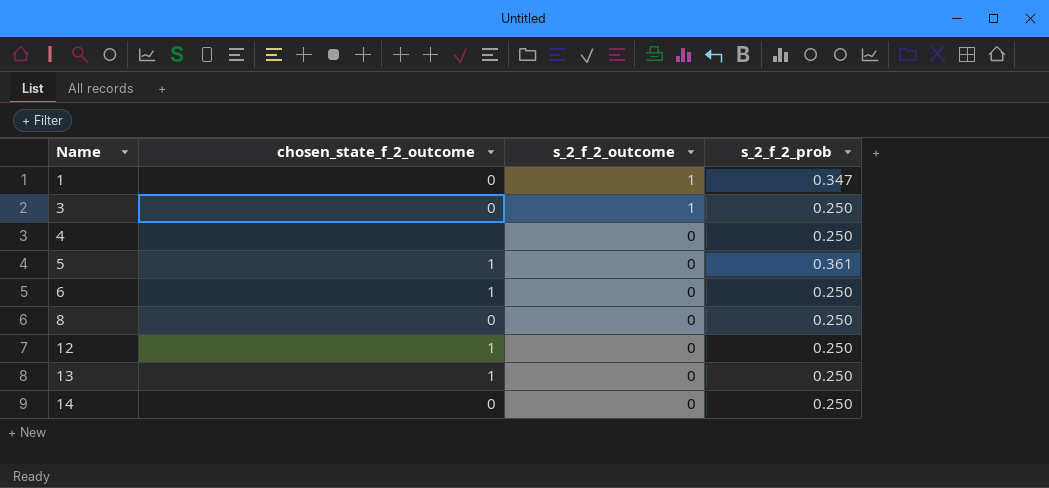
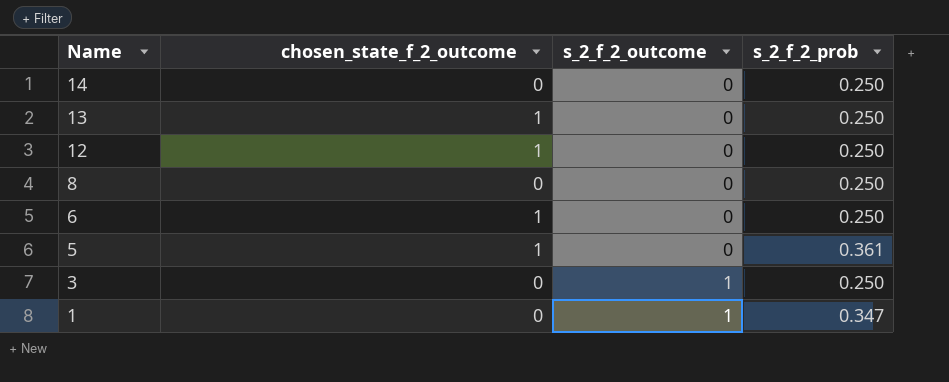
row order: Name ascending -> Name descending
row 4: none | 0 | 0.250 -> none

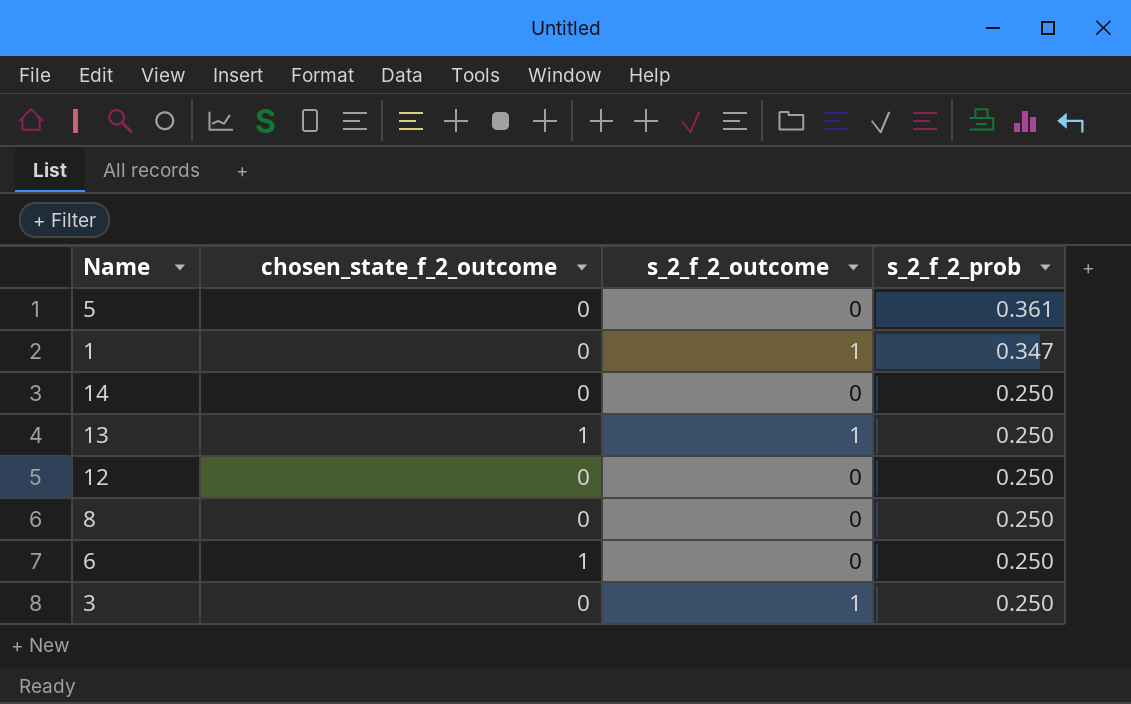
row order: Name descending -> s_2_f_2_prob descending
5 | chosen_state_f_2_outcome: 1 -> 0
13 | s_2_f_2_outcome: 0 -> 1
12 | chosen_state_f_2_outcome: 1 -> 0

